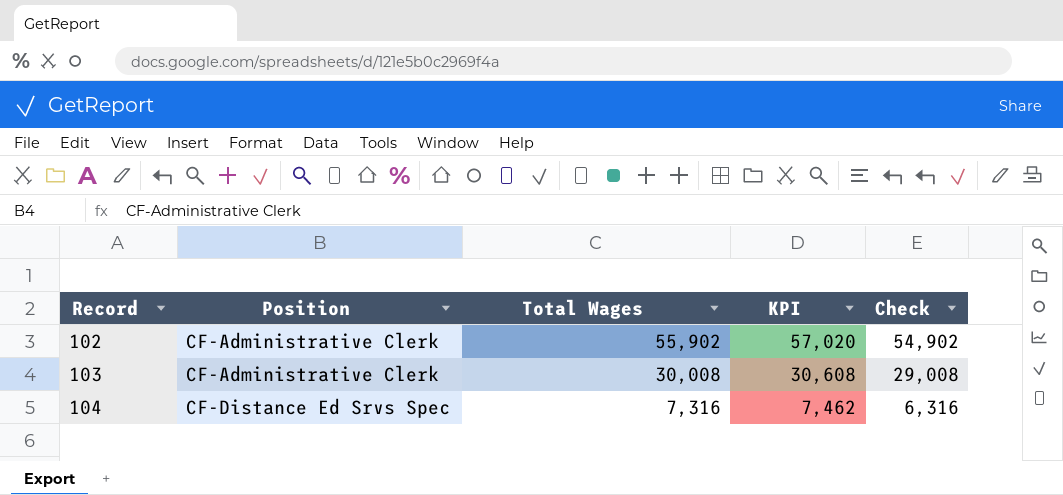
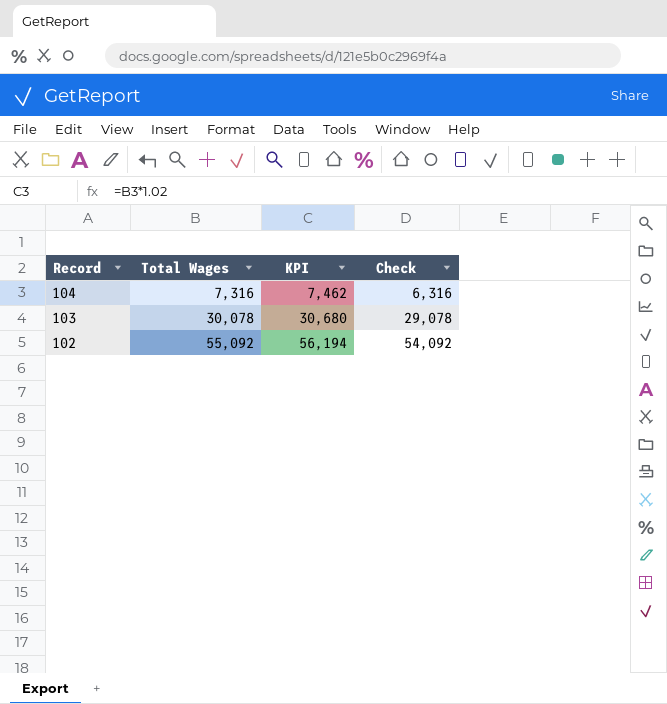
row order: Record ascending -> Record descending
column Position | position: 2 -> none
103 | Total Wages: 30,008 -> 30,078
103 | KPI: 30,608 -> 30,680
103 | Check: 29,008 -> 29,078
102 | Total Wages: 55,902 -> 55,092
102 | KPI: 57,020 -> 56,194
102 | Check: 54,902 -> 54,092

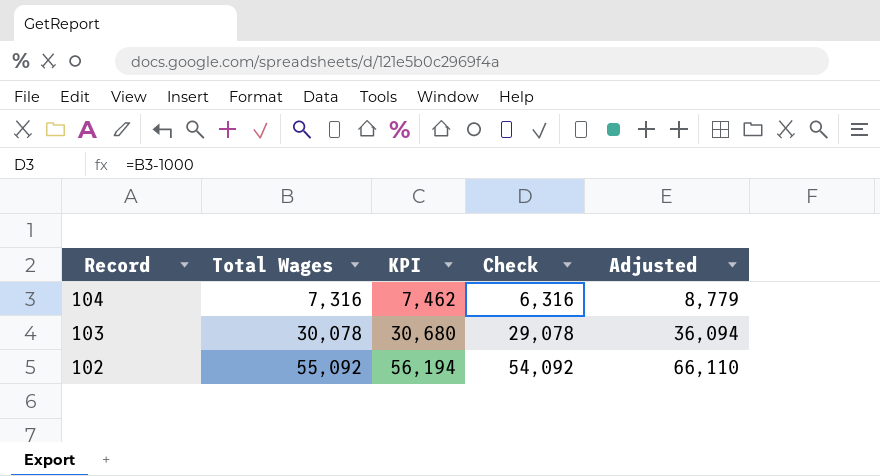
column Adjusted | formula: none -> [Total Wages] * 1.2

